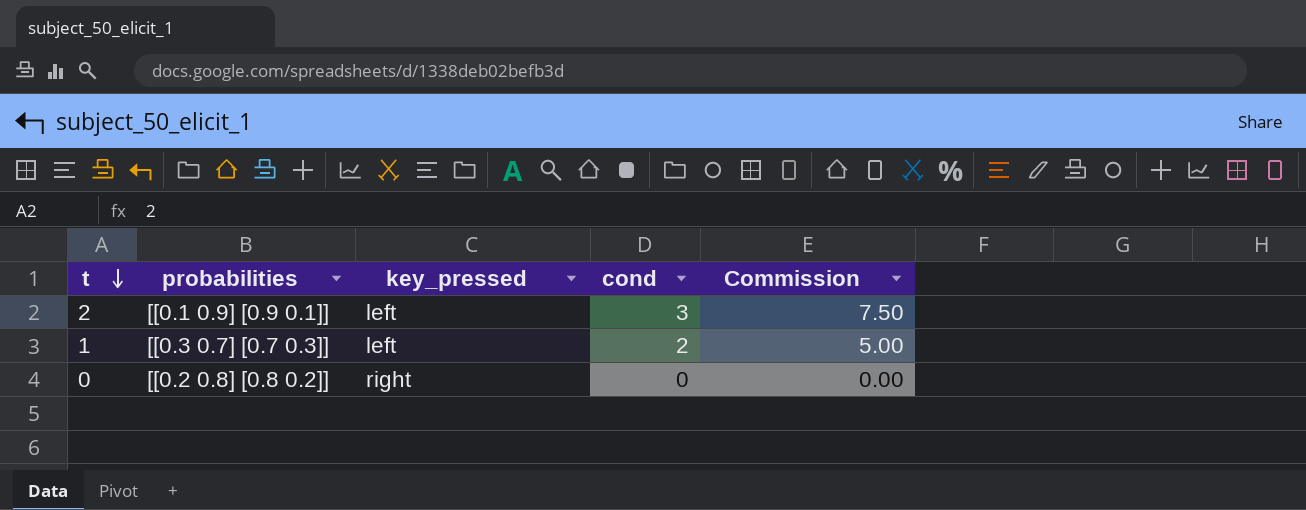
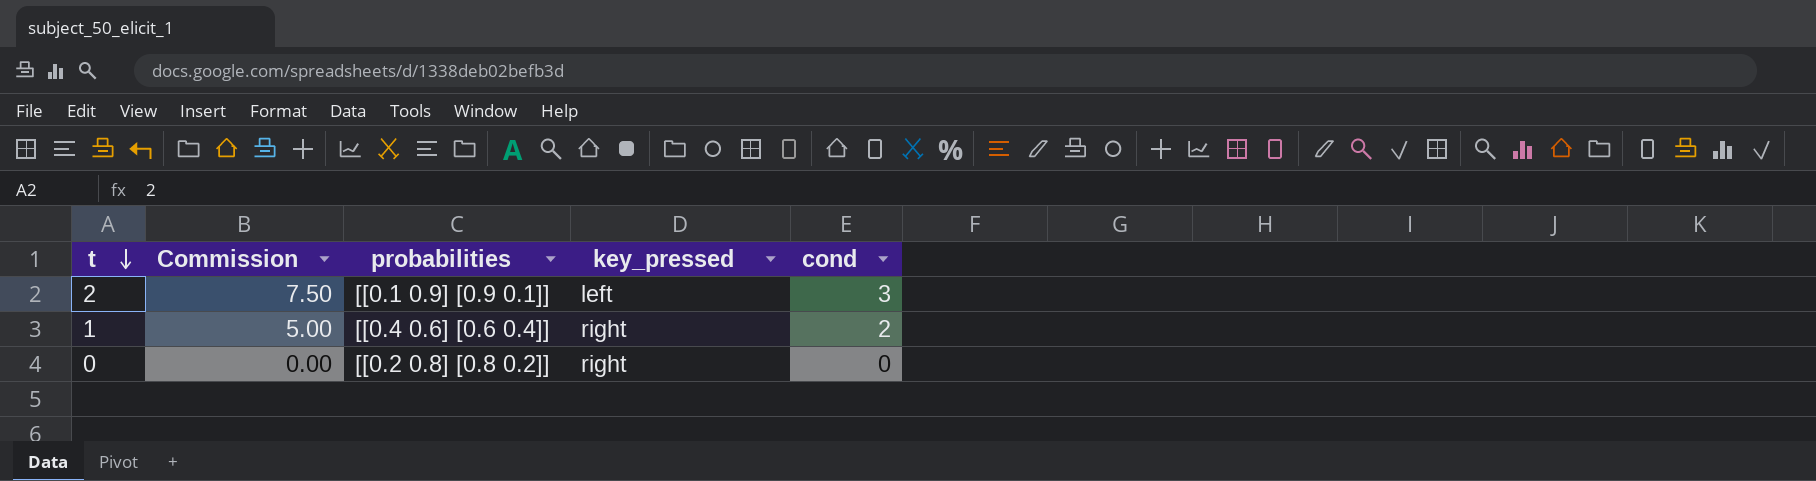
column Commission | position: 5 -> 2
1 | probabilities: [[0.3 0.7] [0.7 0.3]] -> [[0.4 0.6] [0.6 0.4]]
1 | key_pressed: left -> right

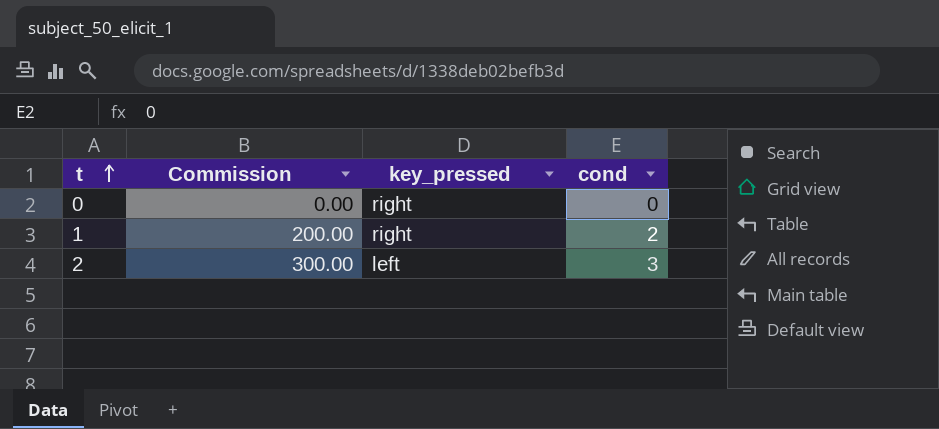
row order: t descending -> t ascending
column probabilities | position: 3 -> none
column Commission | formula: [cond] * 2.5 -> [cond] * 100

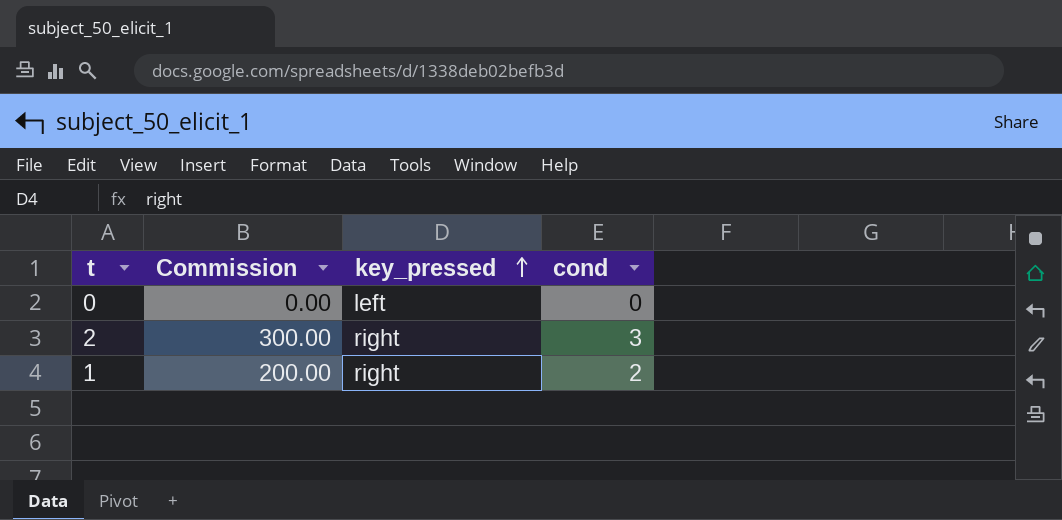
row order: t ascending -> key_pressed ascending
0 | key_pressed: right -> left
2 | key_pressed: left -> right

